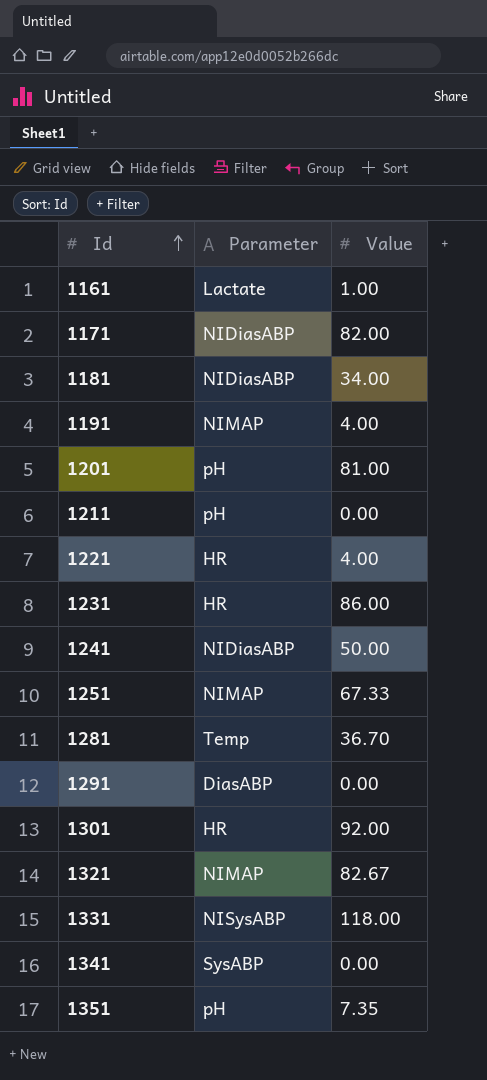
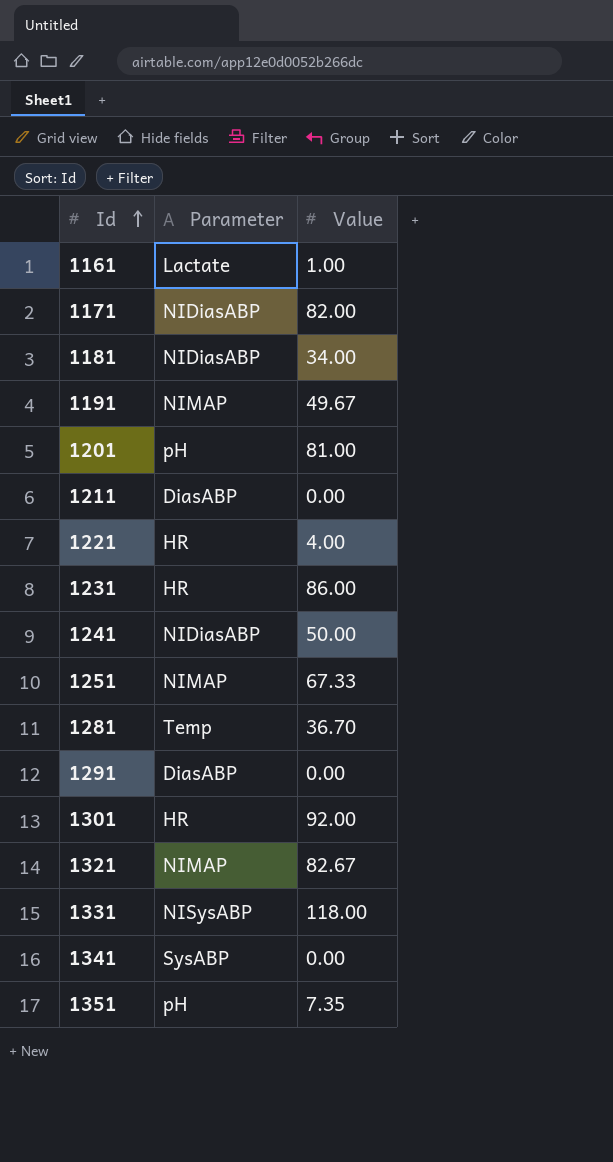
1191 | Value: 4.00 -> 49.67
1211 | Parameter: pH -> DiasABP

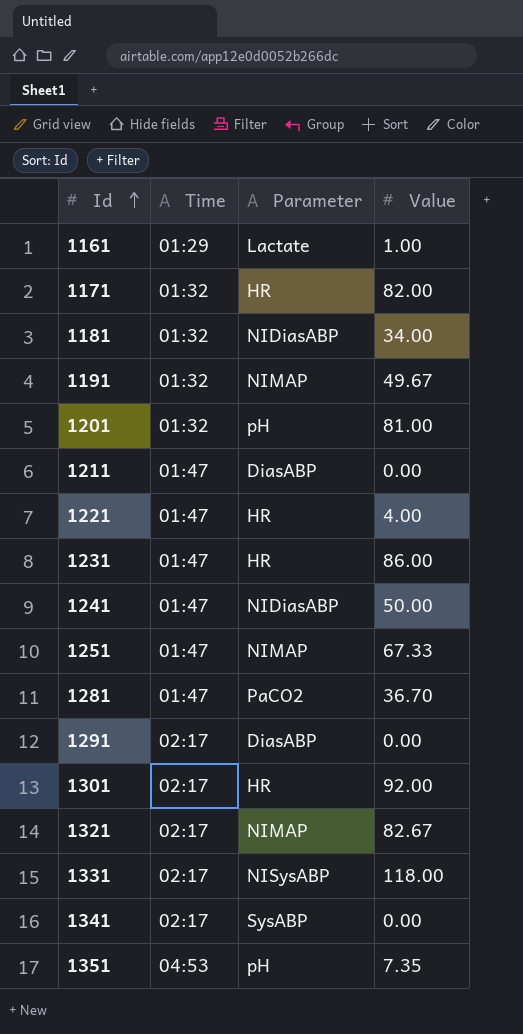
column Time | position: none -> 2
1171 | Parameter: NIDiasABP -> HR
1281 | Parameter: Temp -> PaCO2

